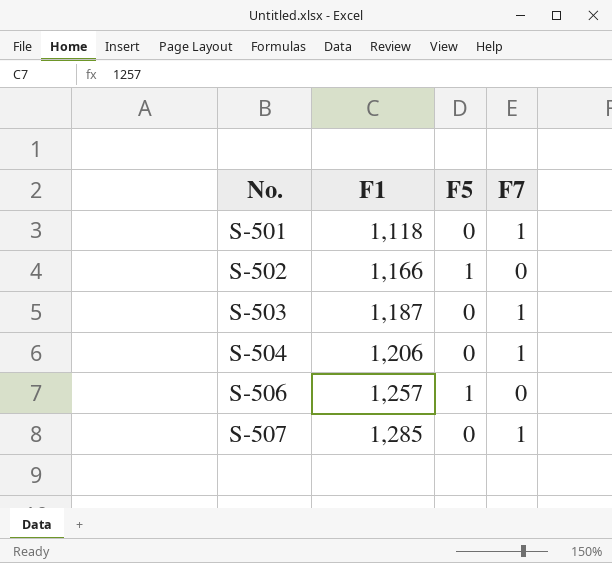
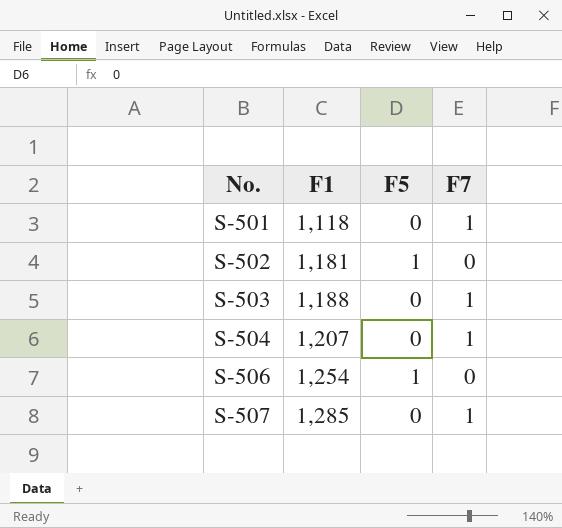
S-502 | F1: 1,166 -> 1,181
S-503 | F1: 1,187 -> 1,188
S-504 | F1: 1,206 -> 1,207
S-506 | F1: 1,257 -> 1,254

